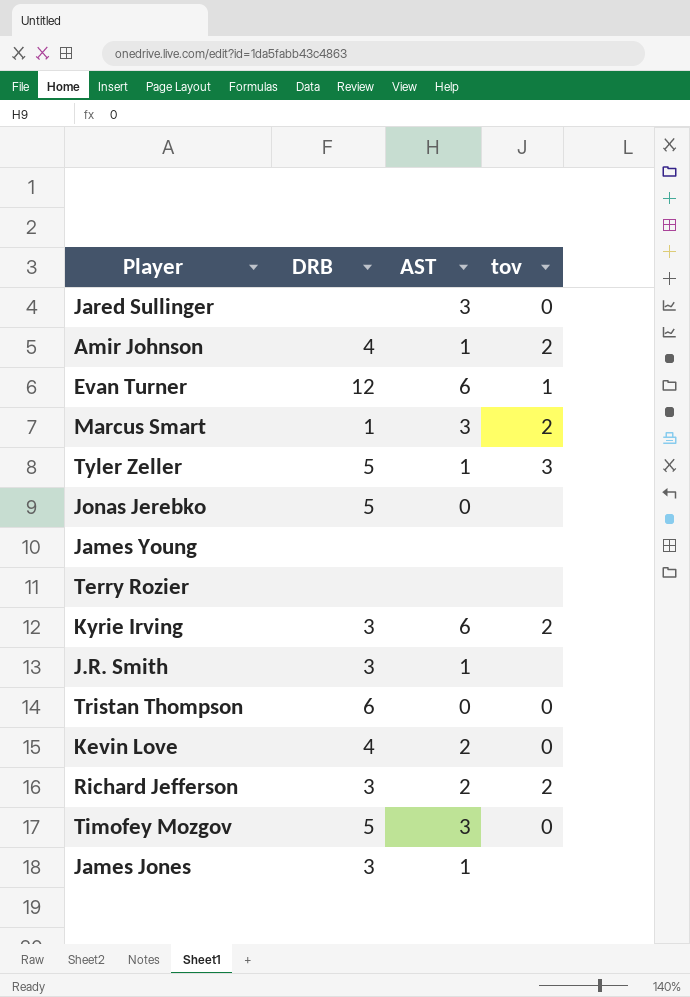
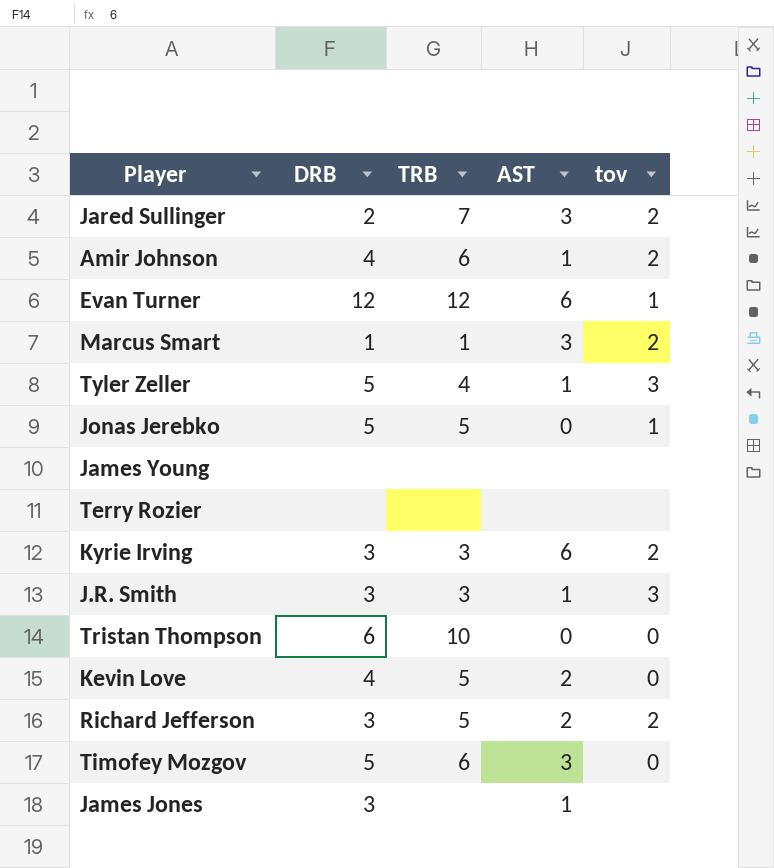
column TRB | position: none -> 3
Jared Sullinger | DRB: none -> 2
Jared Sullinger | tov: 0 -> 2
Jonas Jerebko | tov: none -> 1
J.R. Smith | tov: none -> 3

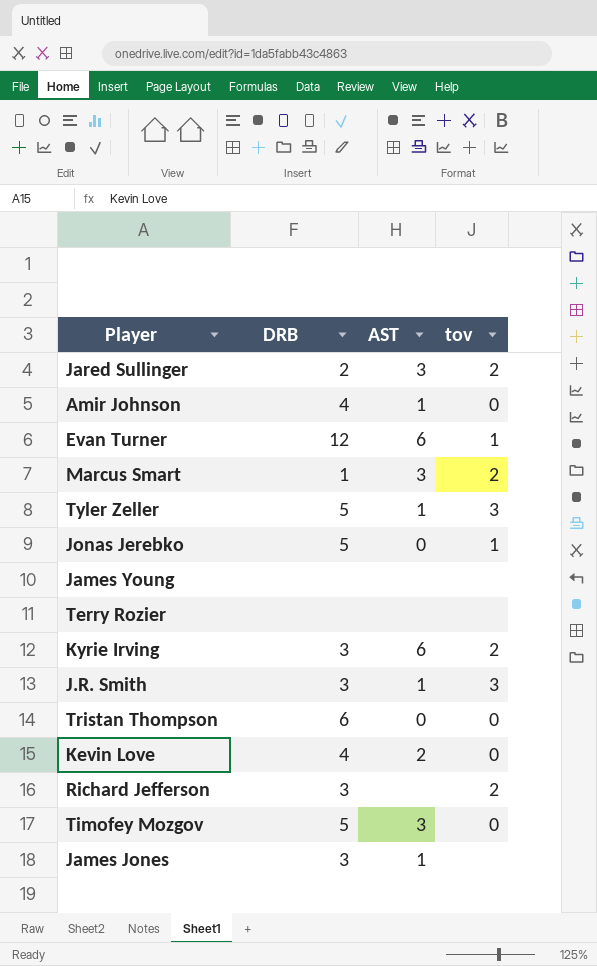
column TRB | position: 3 -> none
Amir Johnson | tov: 2 -> 0
Richard Jefferson | AST: 2 -> none

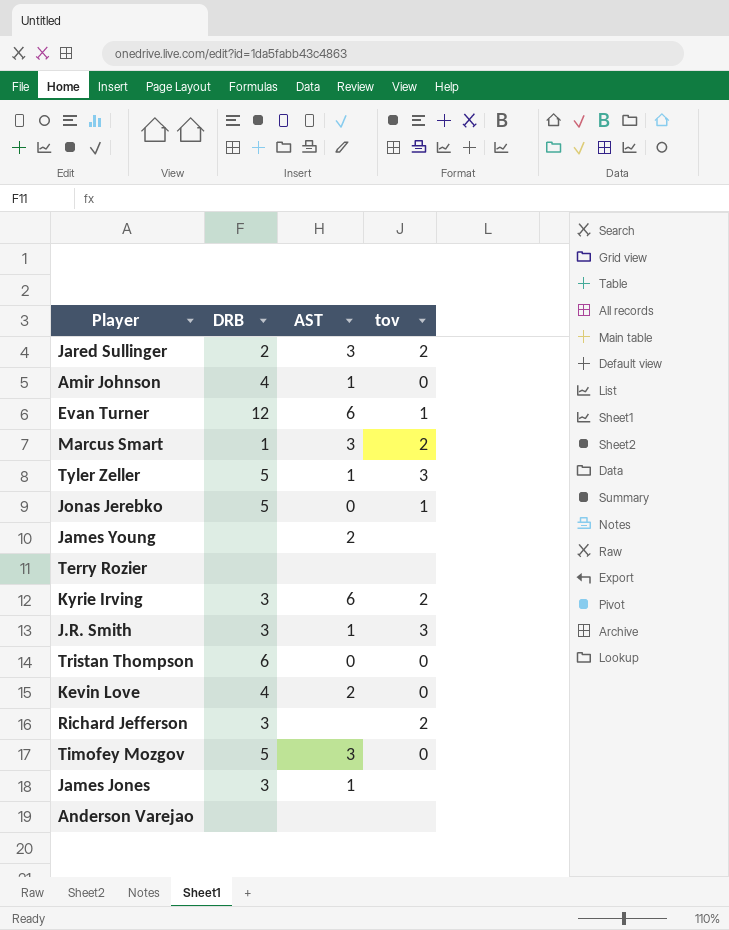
James Young | AST: none -> 2
row Anderson Varejao: none -> none | none | none

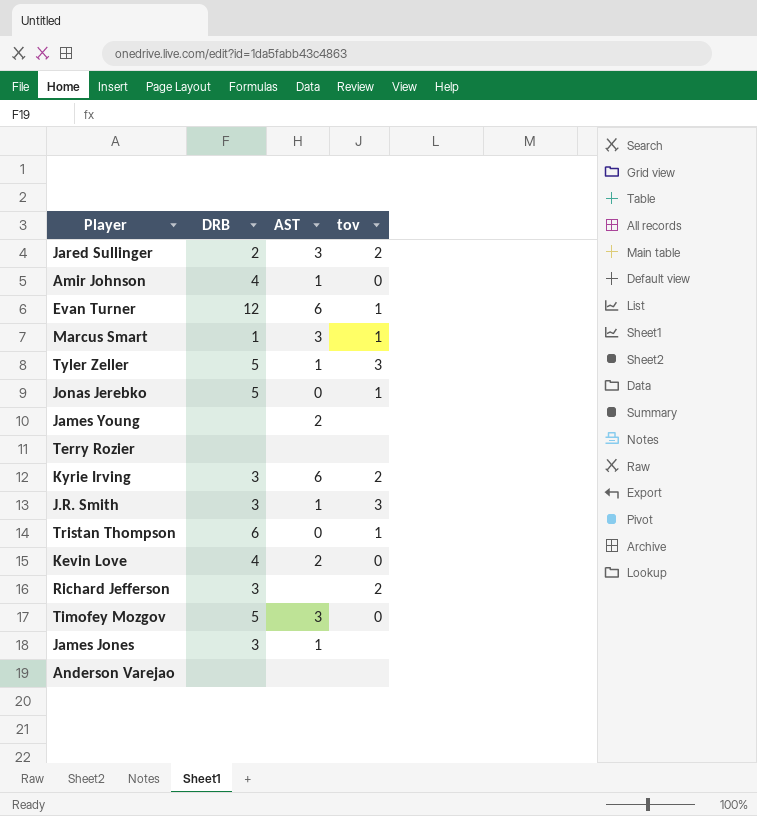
Marcus Smart | tov: 2 -> 1
Tristan Thompson | tov: 0 -> 1

